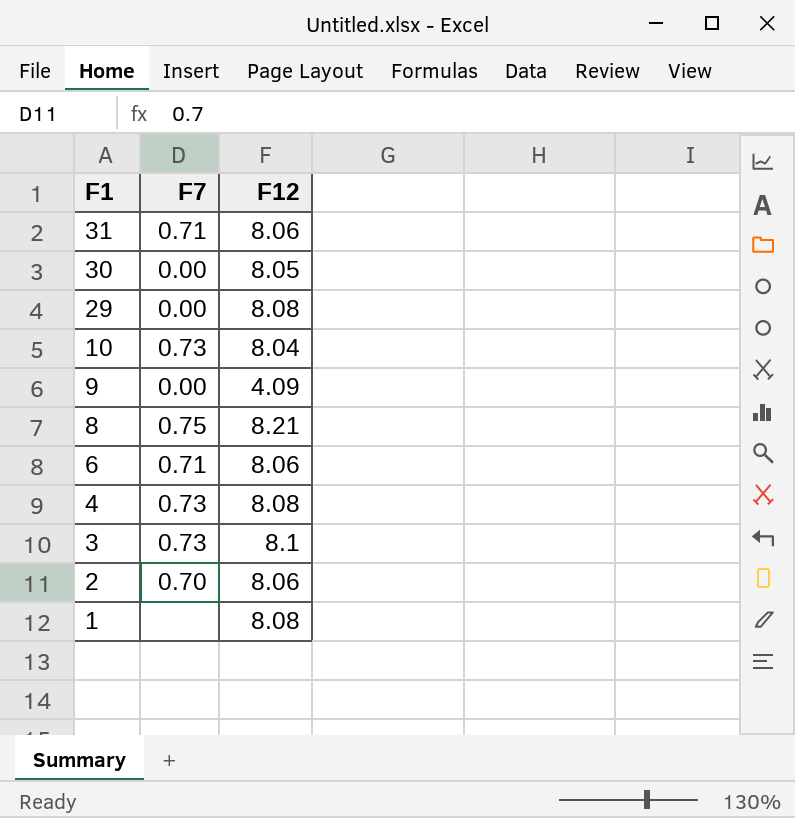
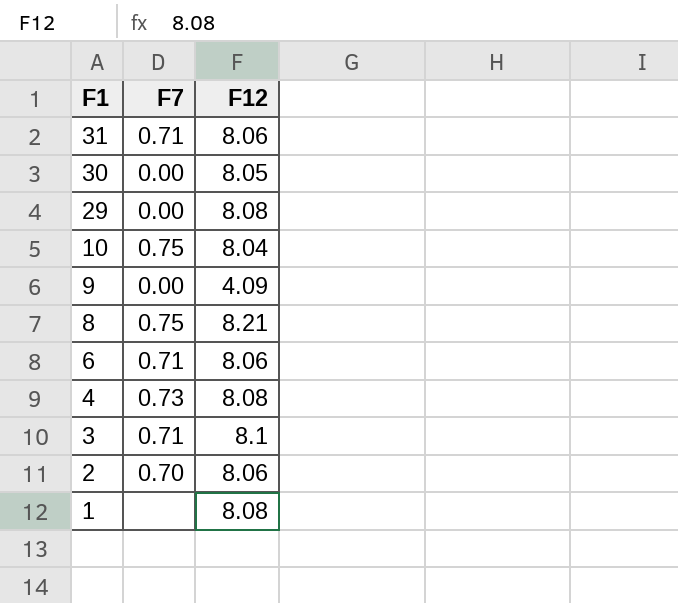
10 | F7: 0.73 -> 0.75
3 | F7: 0.73 -> 0.71

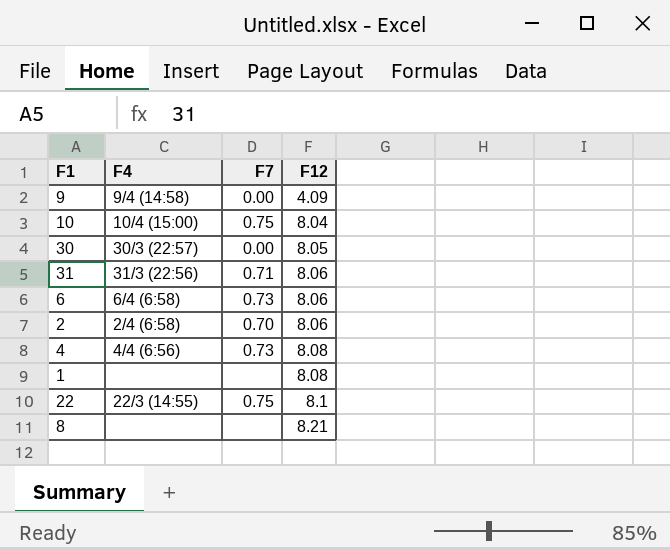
row order: F1 descending -> F12 ascending
column F4 | position: none -> 2
row 29: 0.00 | 8.08 -> none
row 3: 0.71 | 8.1 -> none
6 | F7: 0.71 -> 0.73
row 22: none -> 22/3 (14:55) | 0.75 | 8.1
8 | F7: 0.75 -> none

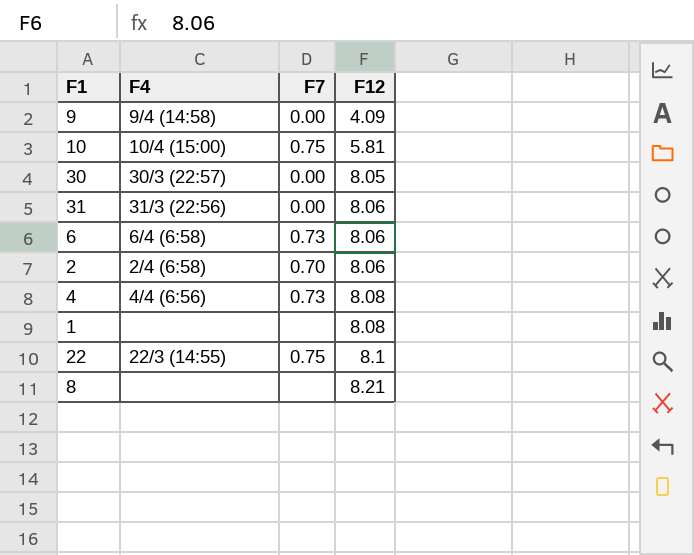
10 | F12: 8.04 -> 5.81
31 | F7: 0.71 -> 0.00

